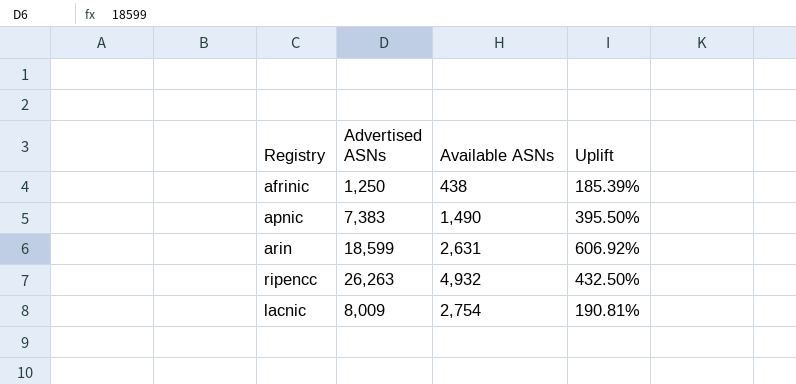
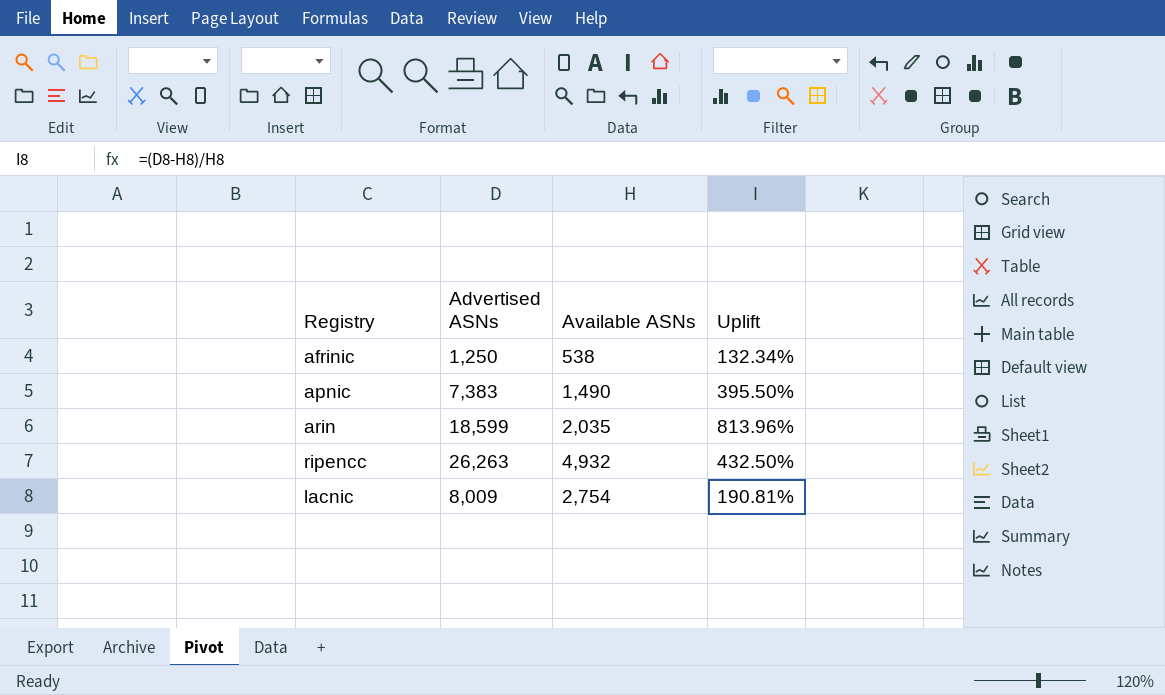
afrinic | Available ASNs: 438 -> 538
afrinic | Uplift: 185.39% -> 132.34%
arin | Available ASNs: 2,631 -> 2,035
arin | Uplift: 606.92% -> 813.96%

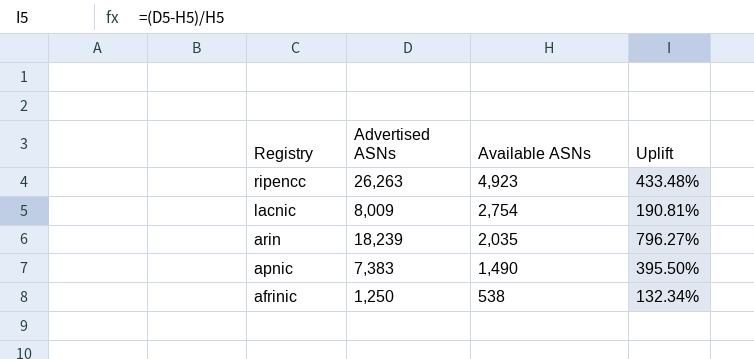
row order: none -> Registry descending
ripencc | Available ASNs: 4,932 -> 4,923
ripencc | Uplift: 432.50% -> 433.48%
arin | Advertised ASNs: 18,599 -> 18,239
arin | Uplift: 813.96% -> 796.27%

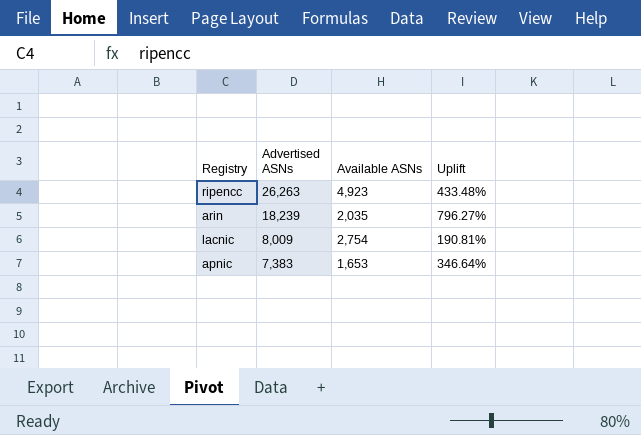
row order: Registry descending -> Advertised ASNs descending
row afrinic: 1,250 | 538 | 132.34% -> none
apnic | Available ASNs: 1,490 -> 1,653
apnic | Uplift: 395.50% -> 346.64%

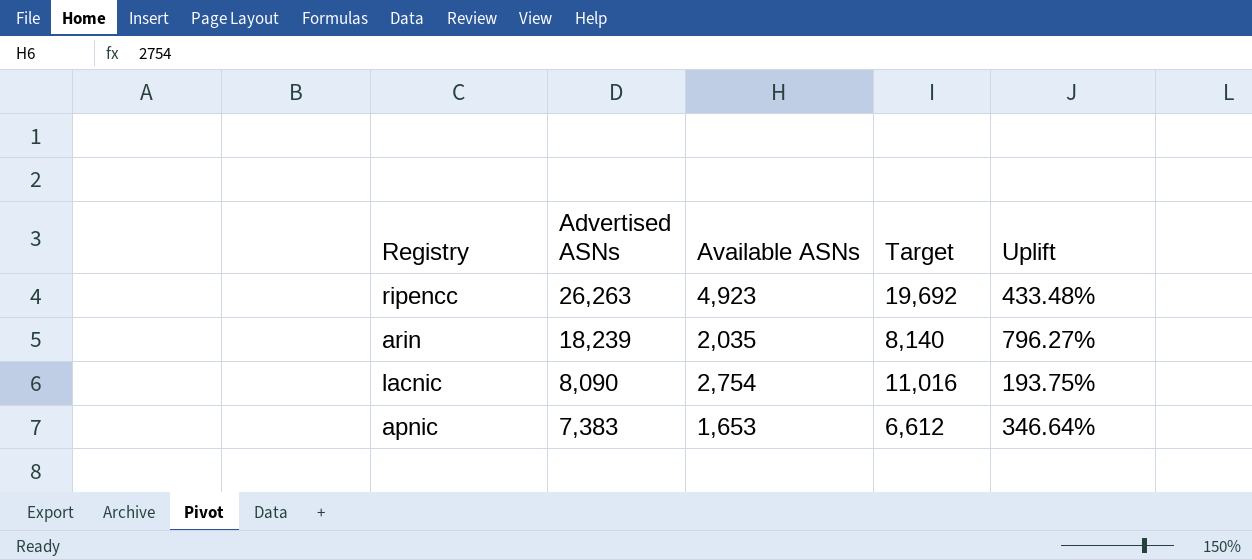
column Target | formula: none -> [Available ASNs] * 4
lacnic | Advertised ASNs: 8,009 -> 8,090
lacnic | Uplift: 190.81% -> 193.75%

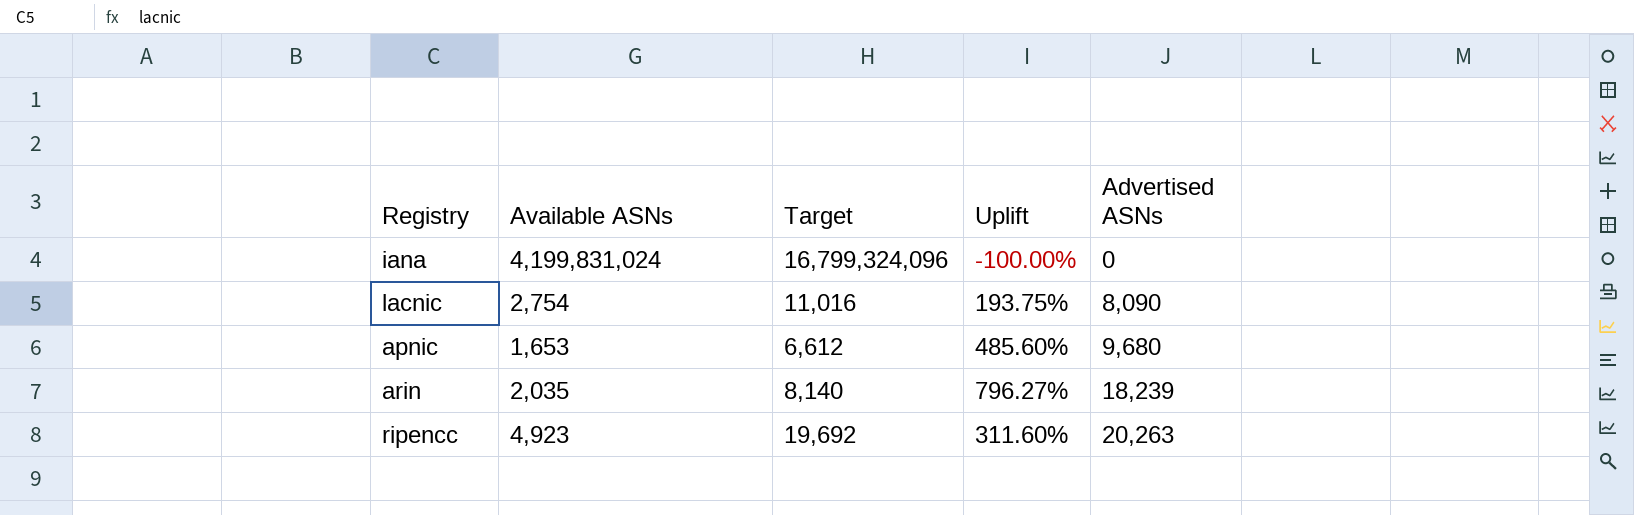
row order: Advertised ASNs descending -> Advertised ASNs ascending
column Advertised ASNs | position: 2 -> 5
row iana: none -> 4,199,831,024 | 16,799,324,096 | -100.00% | 0
apnic | Uplift: 346.64% -> 485.60%
apnic | Advertised ASNs: 7,383 -> 9,680
ripencc | Uplift: 433.48% -> 311.60%
ripencc | Advertised ASNs: 26,263 -> 20,263

